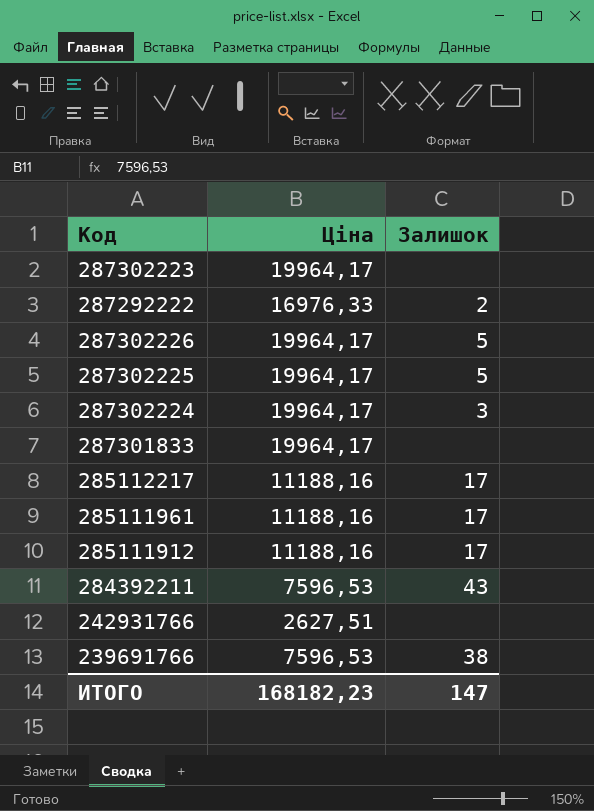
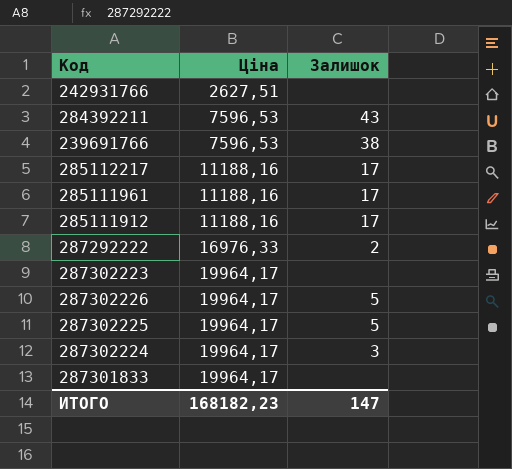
row order: none -> Ціна ascending

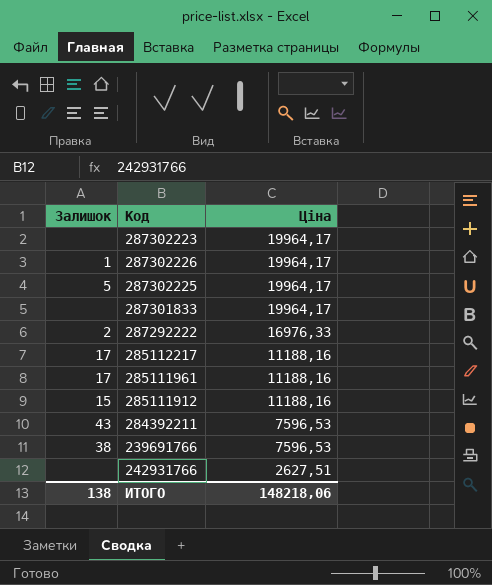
row order: Ціна ascending -> Ціна descending
column Залишок | position: 3 -> 1
row 287302224: 19964,17 | 3 -> none
287302226 | Залишок: 5 -> 1
285111912 | Залишок: 17 -> 15
ИТОГО | Залишок: 147 -> 138
ИТОГО | Ціна: 168182,23 -> 148218,06

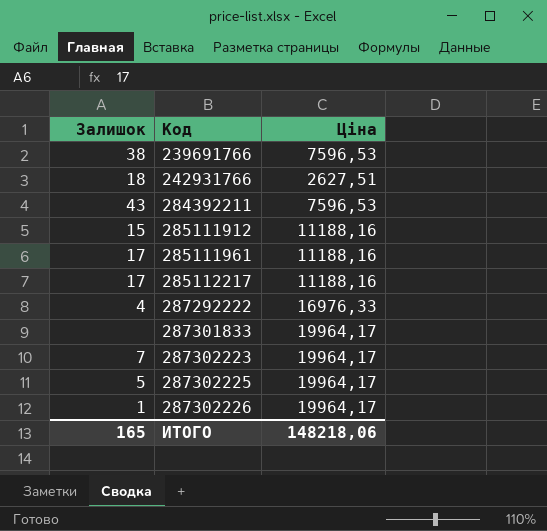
row order: Ціна descending -> Код ascending
242931766 | Залишок: none -> 18
287292222 | Залишок: 2 -> 4
287302223 | Залишок: none -> 7
ИТОГО | Залишок: 138 -> 165

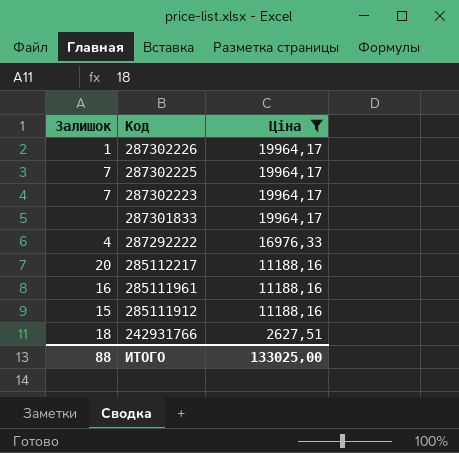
filter: none -> Ціна != 7596,53
row order: Код ascending -> Код descending
287302225 | Залишок: 5 -> 7
285112217 | Залишок: 17 -> 20
285111961 | Залишок: 17 -> 16
ИТОГО | Залишок: 165 -> 88
ИТОГО | Ціна: 148218,06 -> 133025,00

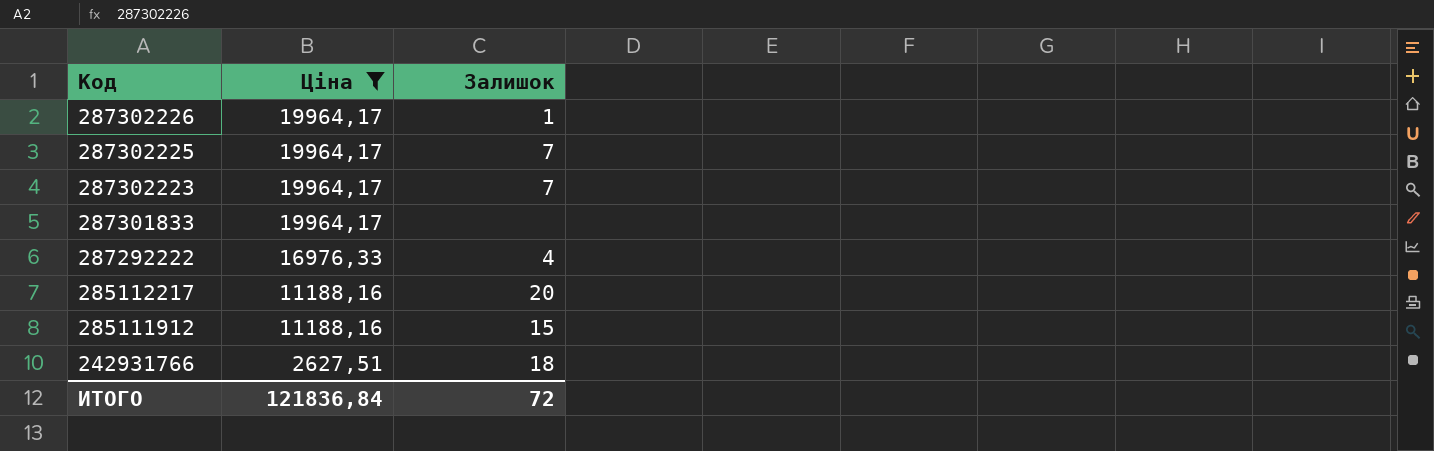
column Залишок | position: 1 -> 3
row 285111961: 16 | 11188,16 -> none
ИТОГО | Ціна: 133025,00 -> 121836,84
ИТОГО | Залишок: 88 -> 72

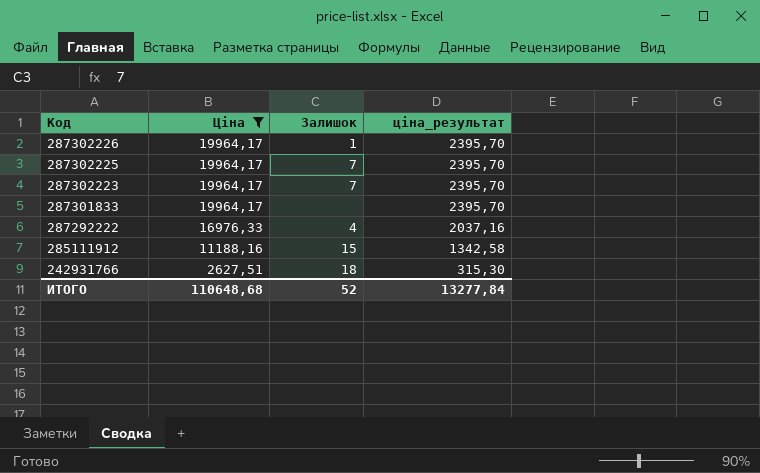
column ціна_результат | formula: none -> [Ціна] * 0,12
row 285112217: 11188,16 | 20 -> none
ИТОГО | Ціна: 121836,84 -> 110648,68
ИТОГО | Залишок: 72 -> 52

